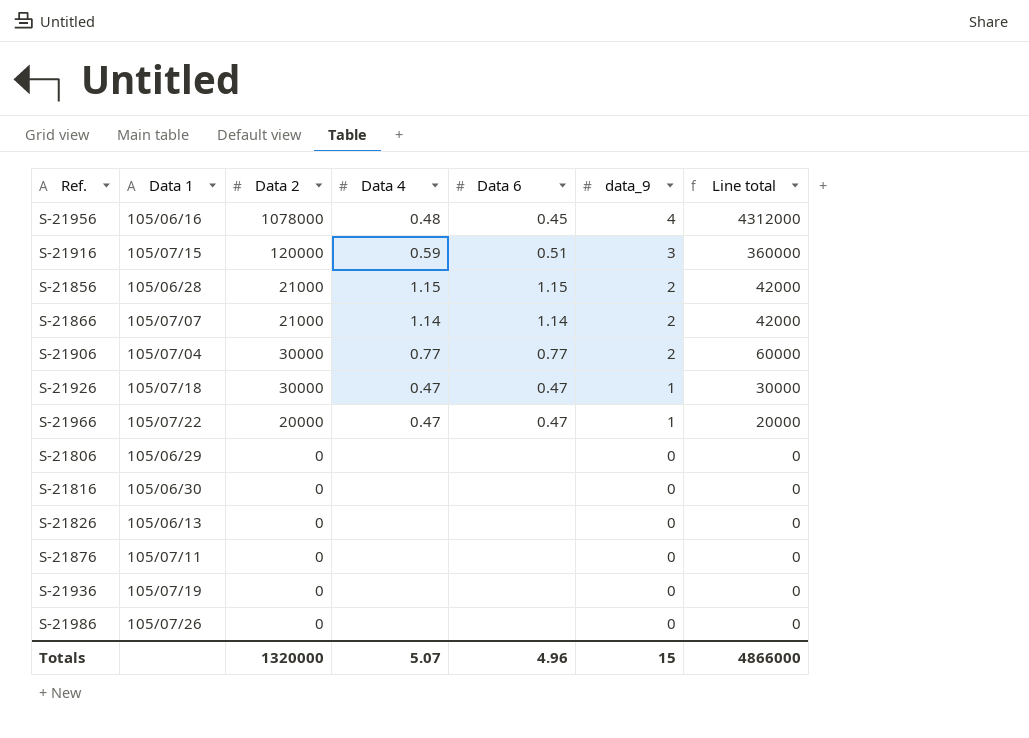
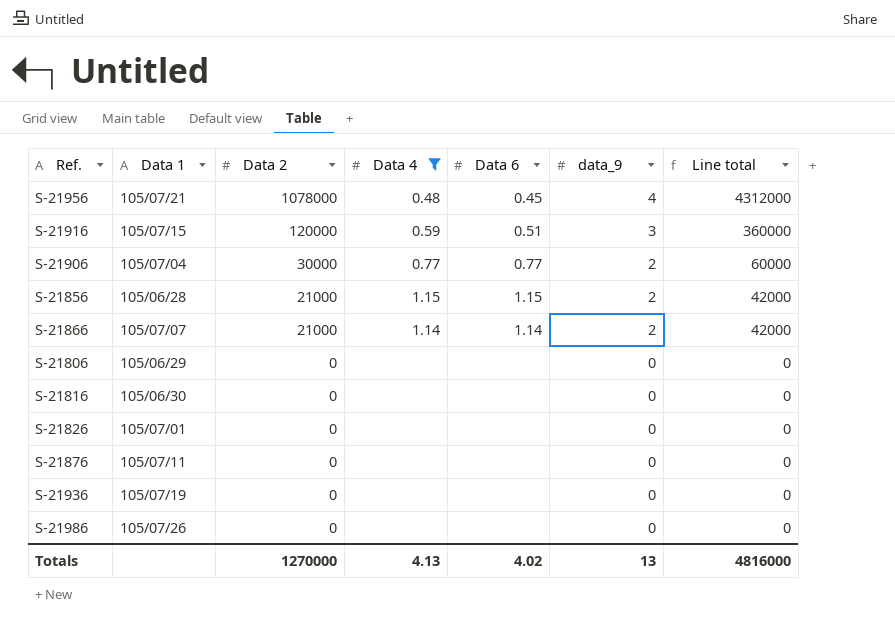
filter: none -> Data 4 != 0.47
row order: data_9 descending -> Data 2 descending
S-21956 | Data 1: 105/06/16 -> 105/07/21
S-21826 | Data 1: 105/06/13 -> 105/07/01
Totals | Data 2: 1320000 -> 1270000
Totals | Data 4: 5.07 -> 4.13
Totals | Data 6: 4.96 -> 4.02
Totals | data_9: 15 -> 13
Totals | Line total: 4866000 -> 4816000

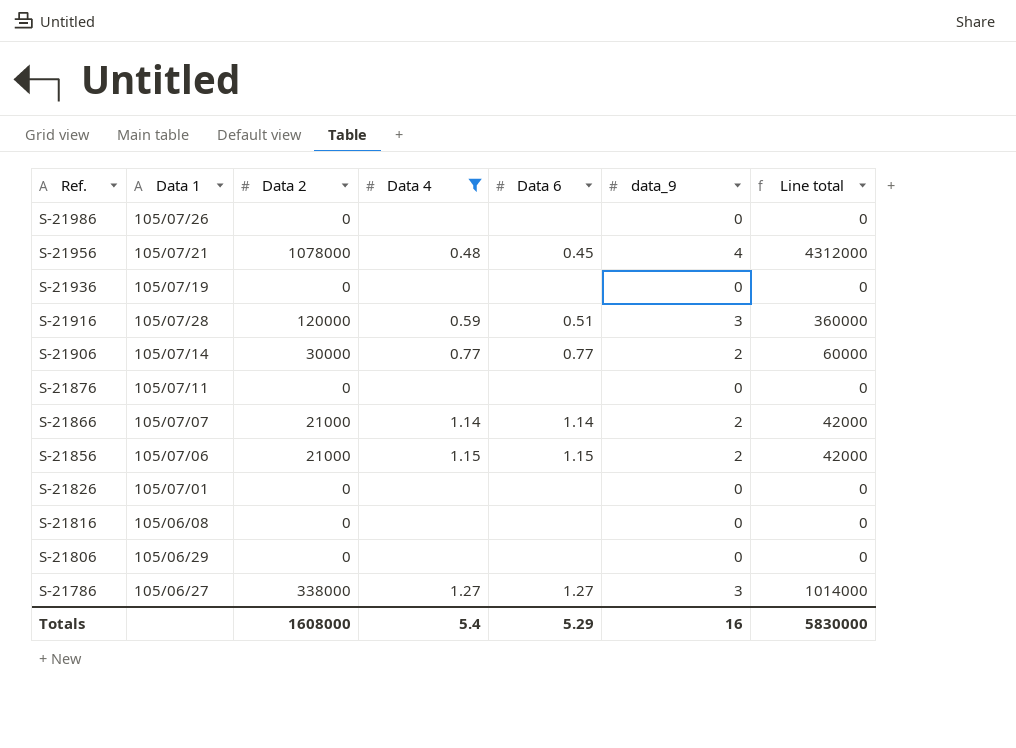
row order: Data 2 descending -> Ref. descending
S-21916 | Data 1: 105/07/15 -> 105/07/28
S-21906 | Data 1: 105/07/04 -> 105/07/14
S-21856 | Data 1: 105/06/28 -> 105/07/06
S-21816 | Data 1: 105/06/30 -> 105/06/08
row S-21786: none -> 105/06/27 | 338000 | 1.27 | 1.27 | 3 | 1014000
Totals | Data 2: 1270000 -> 1608000
Totals | Data 4: 4.13 -> 5.4
Totals | Data 6: 4.02 -> 5.29
Totals | data_9: 13 -> 16
Totals | Line total: 4816000 -> 5830000

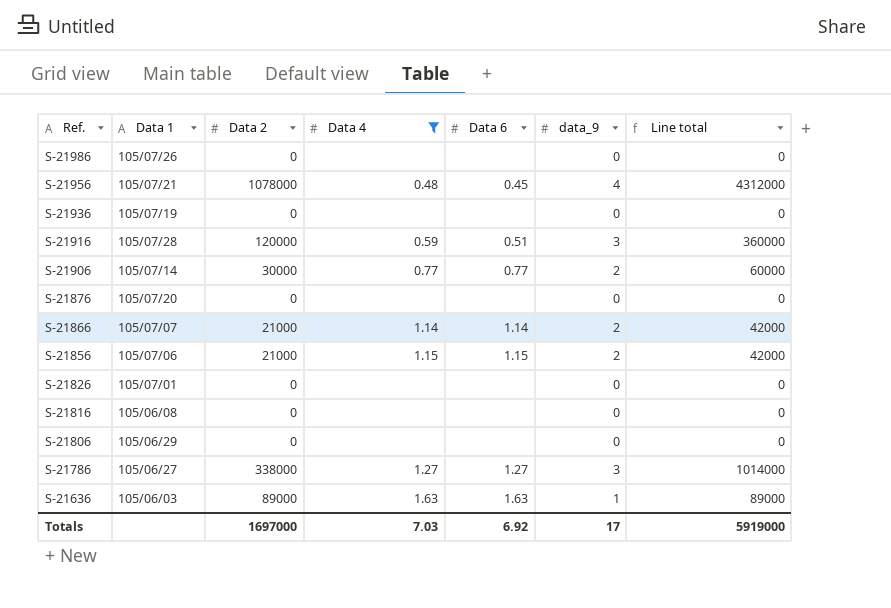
S-21876 | Data 1: 105/07/11 -> 105/07/20
row S-21636: none -> 105/06/03 | 89000 | 1.63 | 1.63 | 1 | 89000
Totals | Data 2: 1608000 -> 1697000
Totals | Data 4: 5.4 -> 7.03
Totals | Data 6: 5.29 -> 6.92
Totals | data_9: 16 -> 17
Totals | Line total: 5830000 -> 5919000

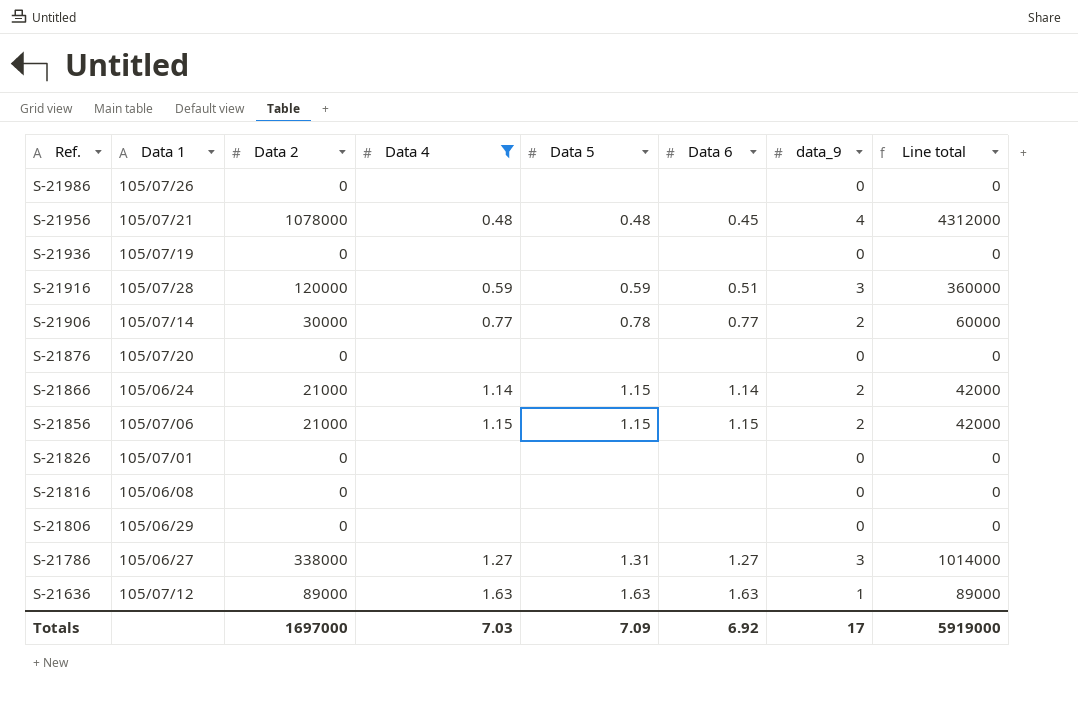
column Data 5 | position: none -> 5
S-21866 | Data 1: 105/07/07 -> 105/06/24
S-21636 | Data 1: 105/06/03 -> 105/07/12

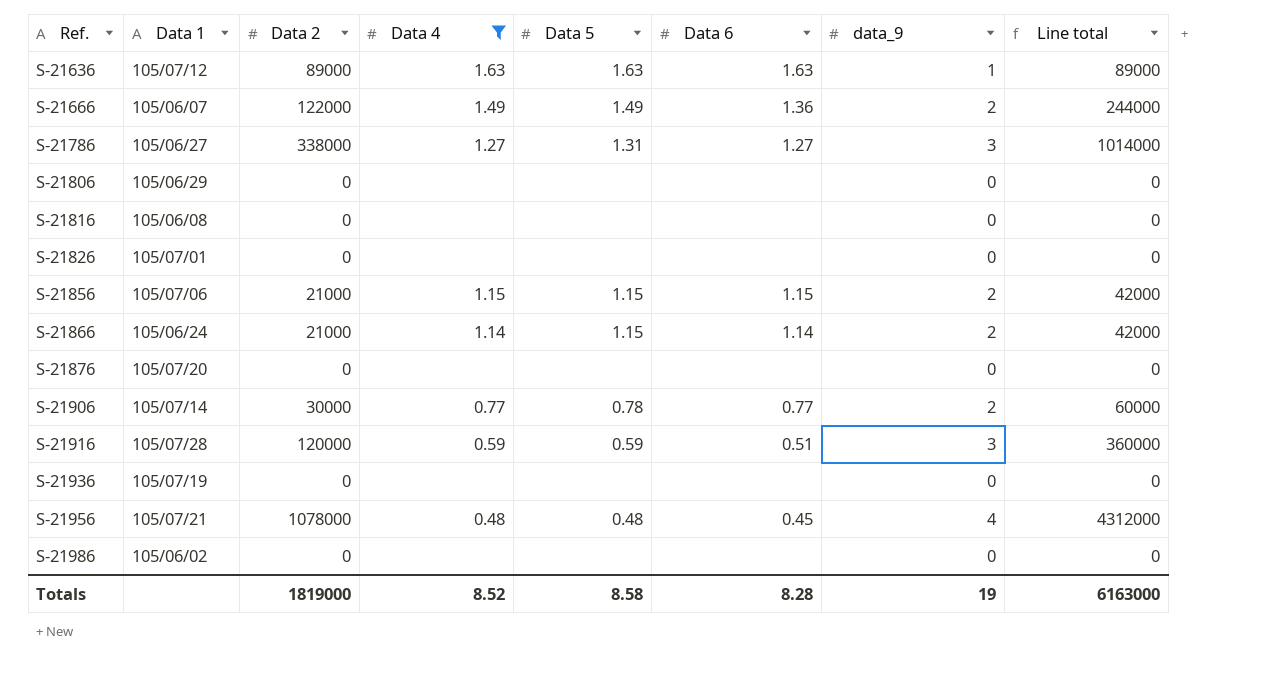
row order: Ref. descending -> Ref. ascending
row S-21666: none -> 105/06/07 | 122000 | 1.49 | 1.49 | 1.36 | 2 | 244000
S-21986 | Data 1: 105/07/26 -> 105/06/02
Totals | Data 2: 1697000 -> 1819000
Totals | Data 4: 7.03 -> 8.52
Totals | Data 5: 7.09 -> 8.58
Totals | Data 6: 6.92 -> 8.28
Totals | data_9: 17 -> 19
Totals | Line total: 5919000 -> 6163000

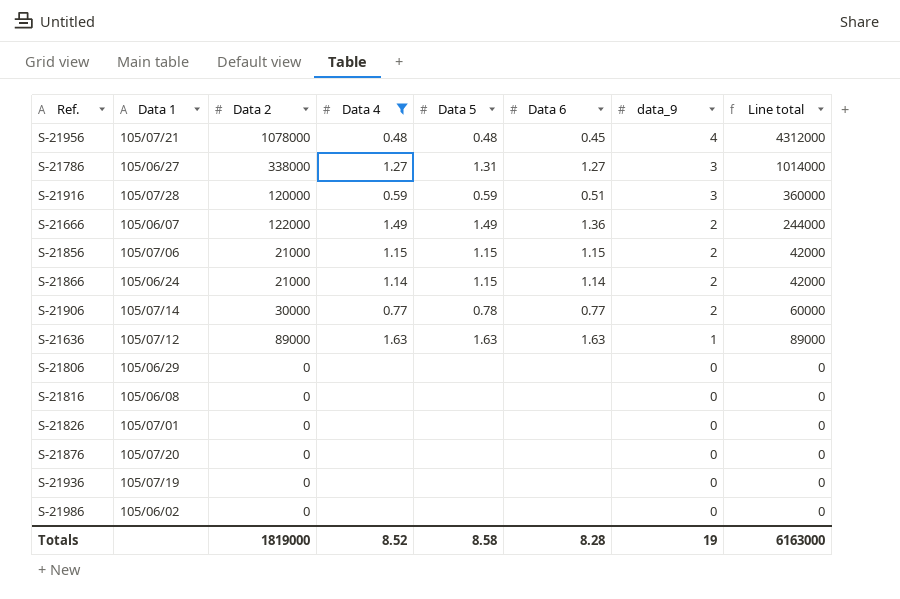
row order: Ref. ascending -> data_9 descending

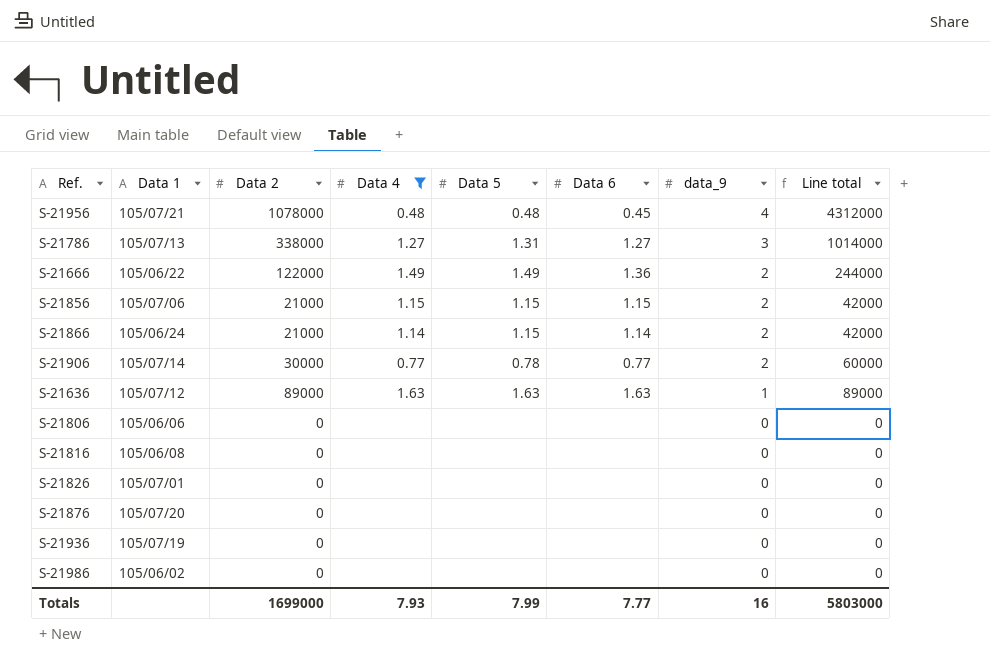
row S-21916: 105/07/28 | 120000 | 0.59 | 0.59 | 0.51 | 3 | 360000 -> none
S-21786 | Data 1: 105/06/27 -> 105/07/13
S-21666 | Data 1: 105/06/07 -> 105/06/22
S-21806 | Data 1: 105/06/29 -> 105/06/06
Totals | Data 2: 1819000 -> 1699000
Totals | Data 4: 8.52 -> 7.93
Totals | Data 5: 8.58 -> 7.99
Totals | Data 6: 8.28 -> 7.77
Totals | data_9: 19 -> 16
Totals | Line total: 6163000 -> 5803000

